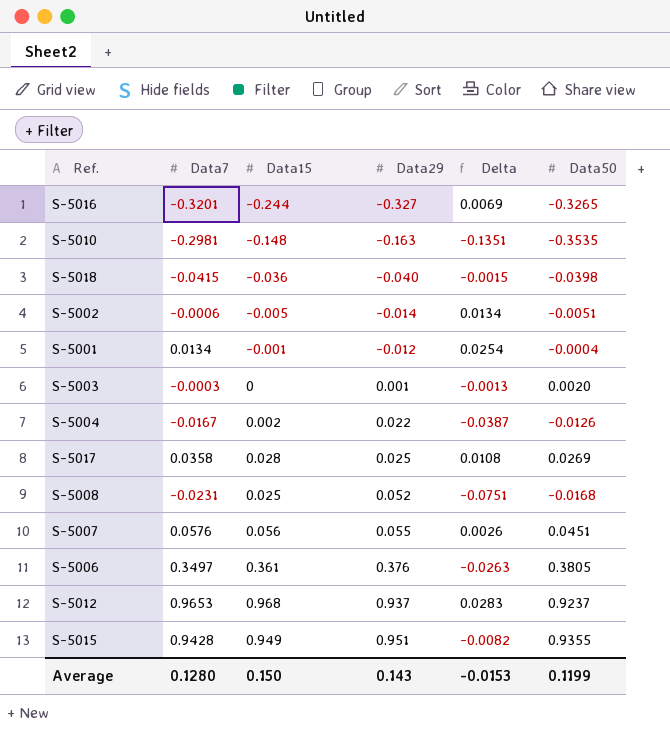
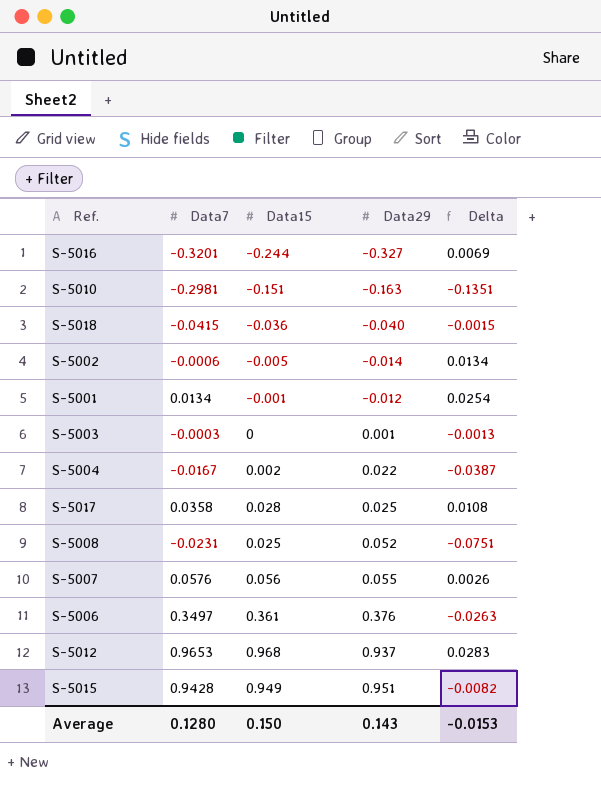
column Data50 | position: 6 -> none
S-5010 | Data15: -0.148 -> -0.151

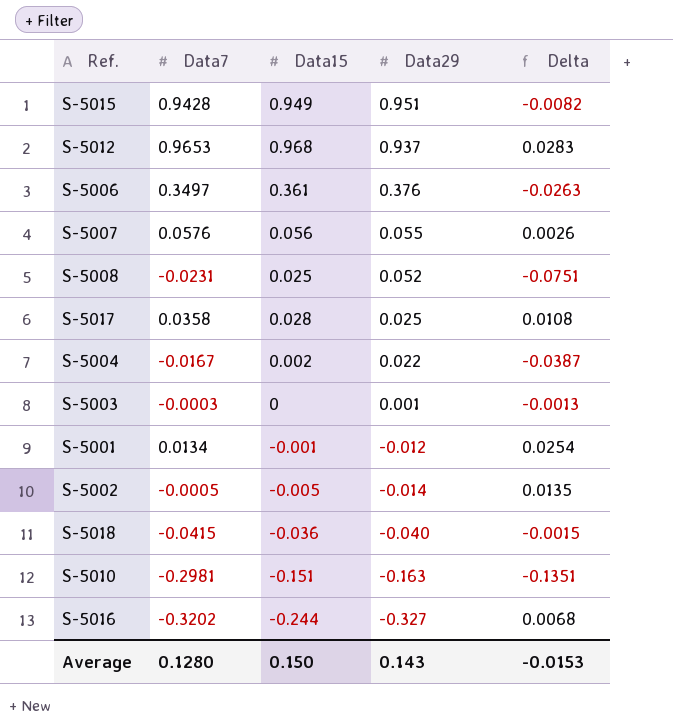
row order: Data29 ascending -> Data29 descending
S-5002 | Data7: -0.0006 -> -0.0005
S-5002 | Delta: 0.0134 -> 0.0135
S-5016 | Data7: -0.3201 -> -0.3202
S-5016 | Delta: 0.0069 -> 0.0068

